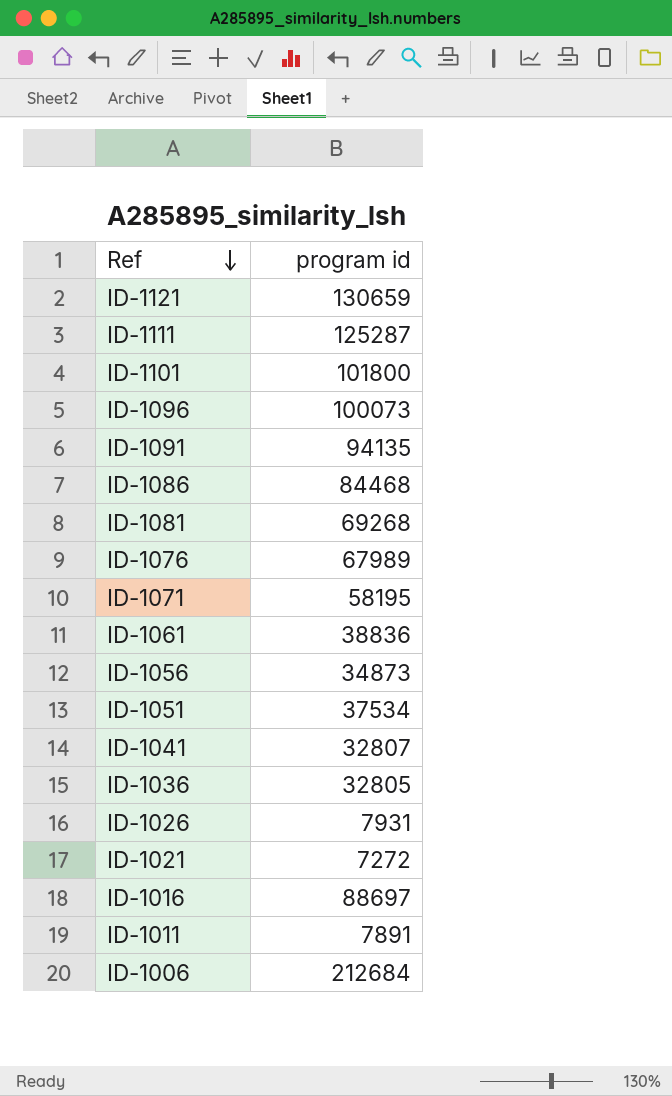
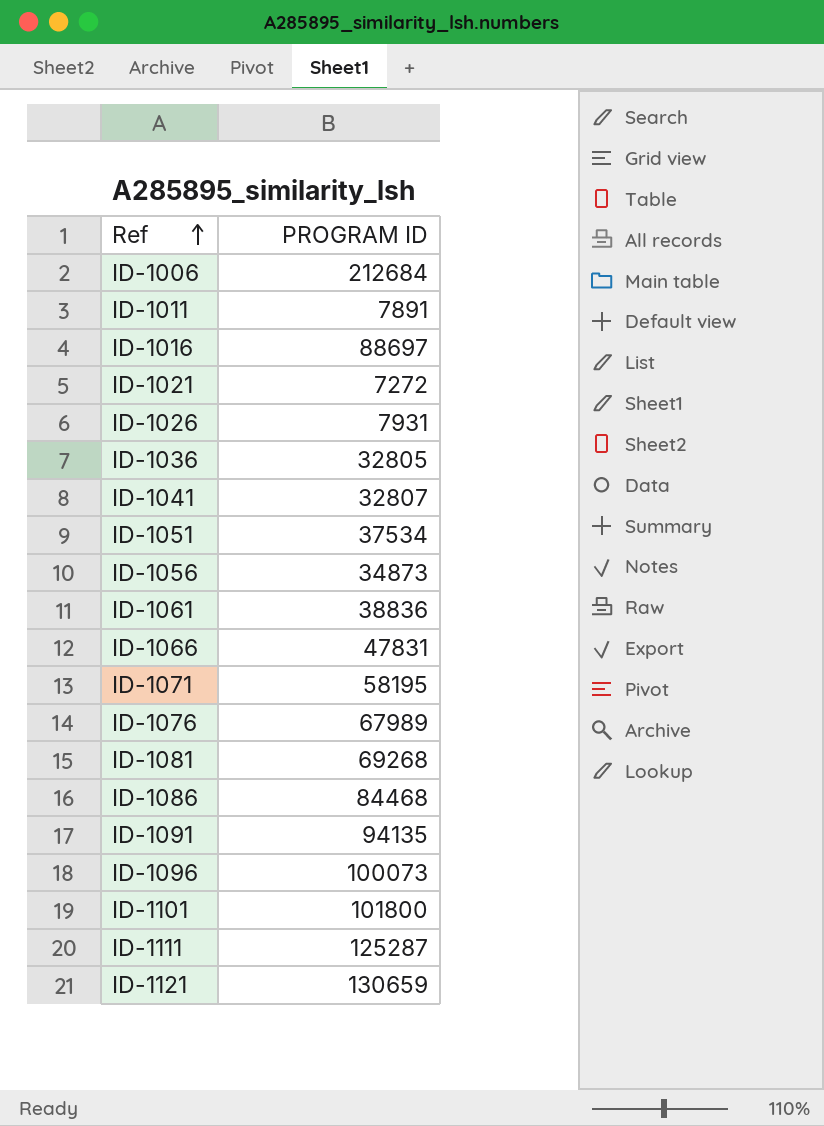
row order: Ref descending -> Ref ascending
column name: program id -> PROGRAM ID
row ID-1066: none -> 47831

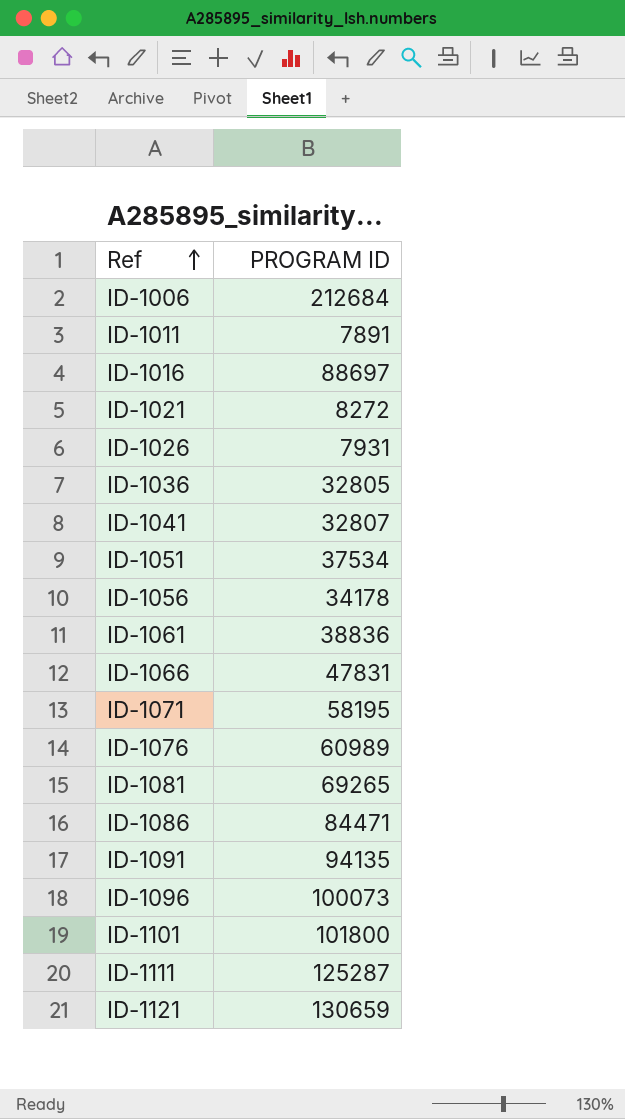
ID-1021 | PROGRAM ID: 7272 -> 8272
ID-1056 | PROGRAM ID: 34873 -> 34178
ID-1076 | PROGRAM ID: 67989 -> 60989
ID-1081 | PROGRAM ID: 69268 -> 69265
ID-1086 | PROGRAM ID: 84468 -> 84471

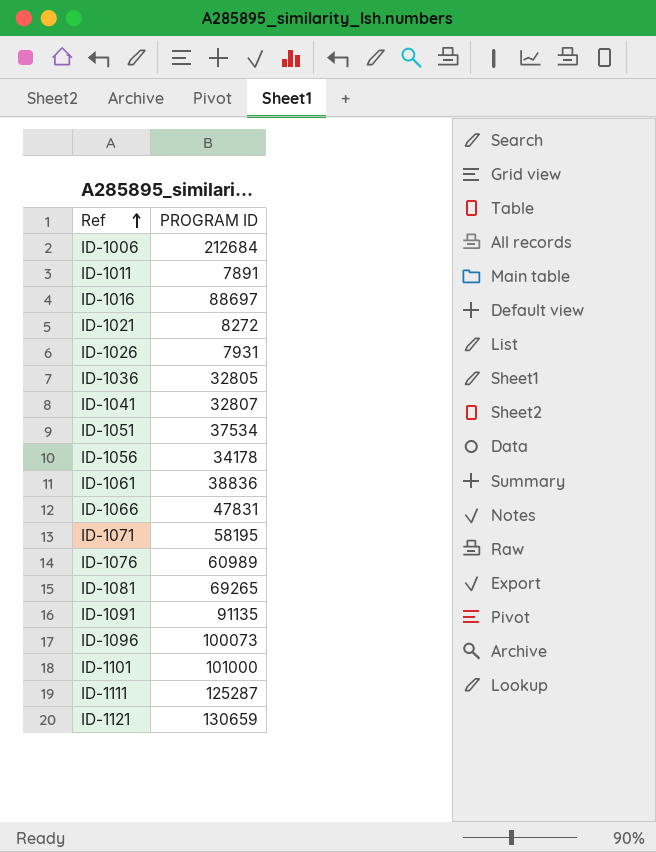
row ID-1086: 84471 -> none
ID-1091 | PROGRAM ID: 94135 -> 91135
ID-1101 | PROGRAM ID: 101800 -> 101000

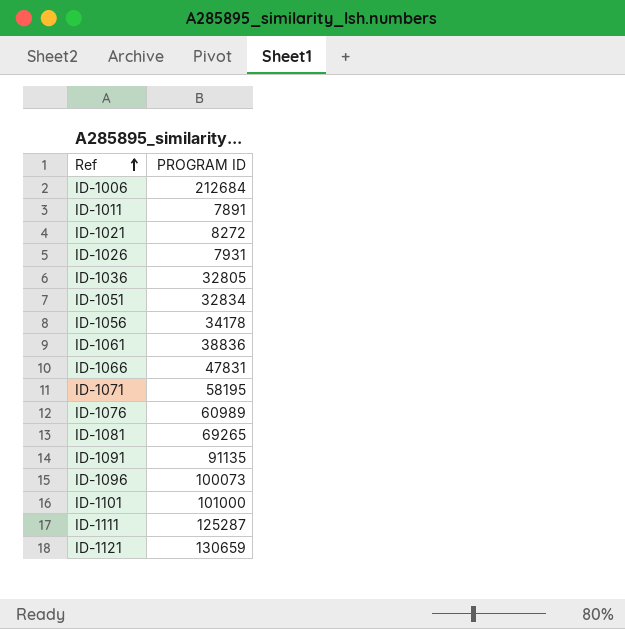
row ID-1016: 88697 -> none
row ID-1041: 32807 -> none
ID-1051 | PROGRAM ID: 37534 -> 32834

